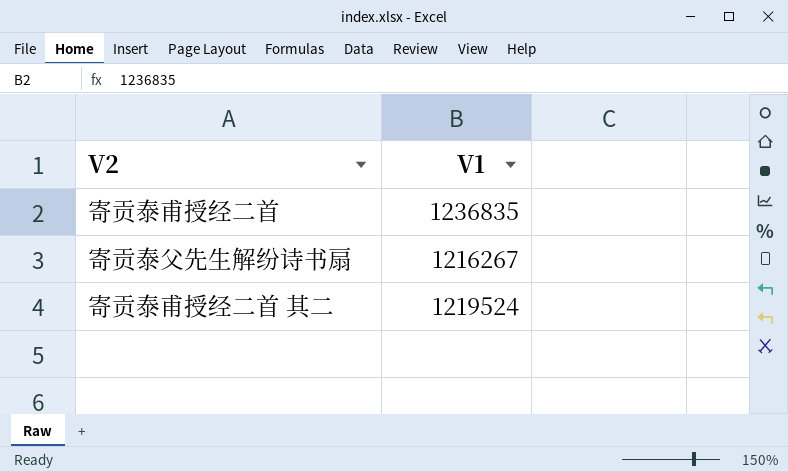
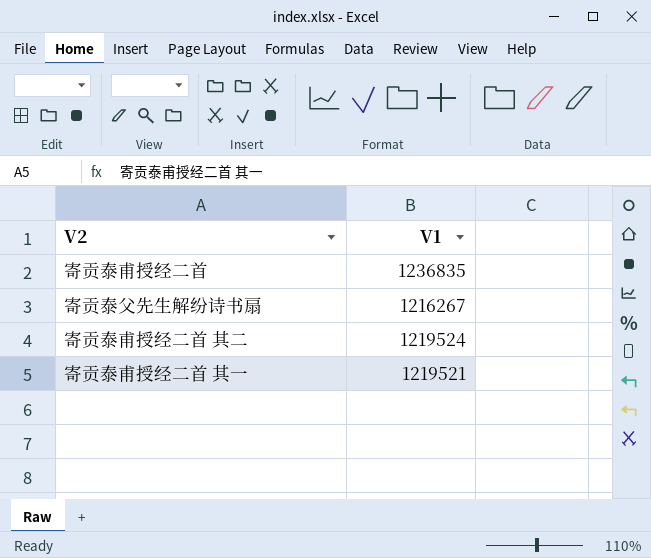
row 寄贡泰甫授经二首 其一: none -> 1219521

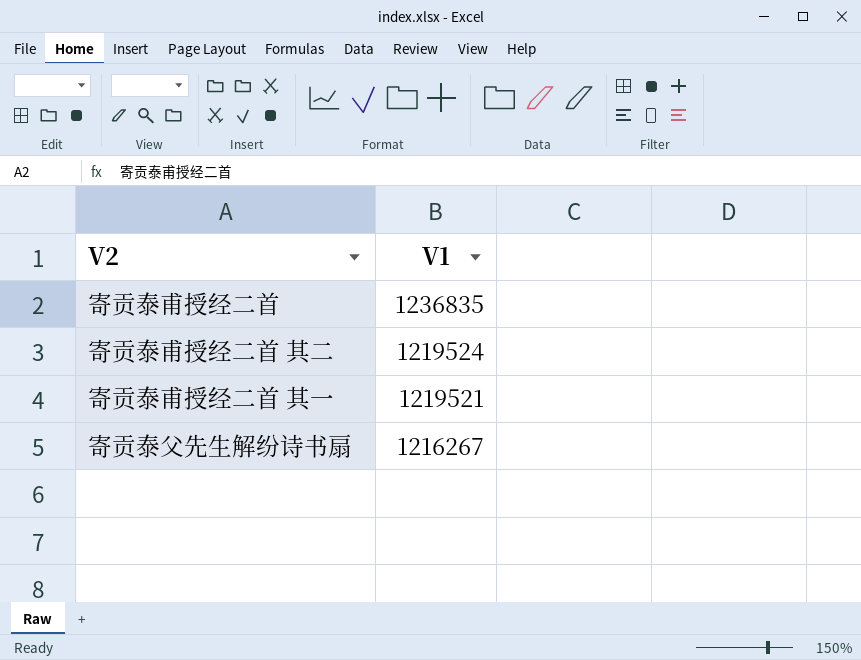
row order: none -> V1 descending

